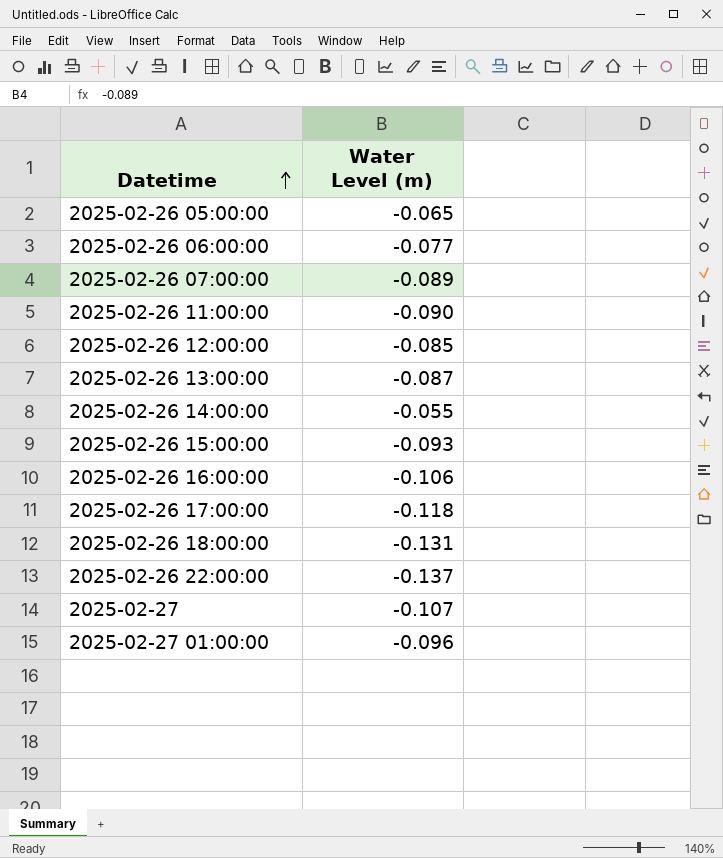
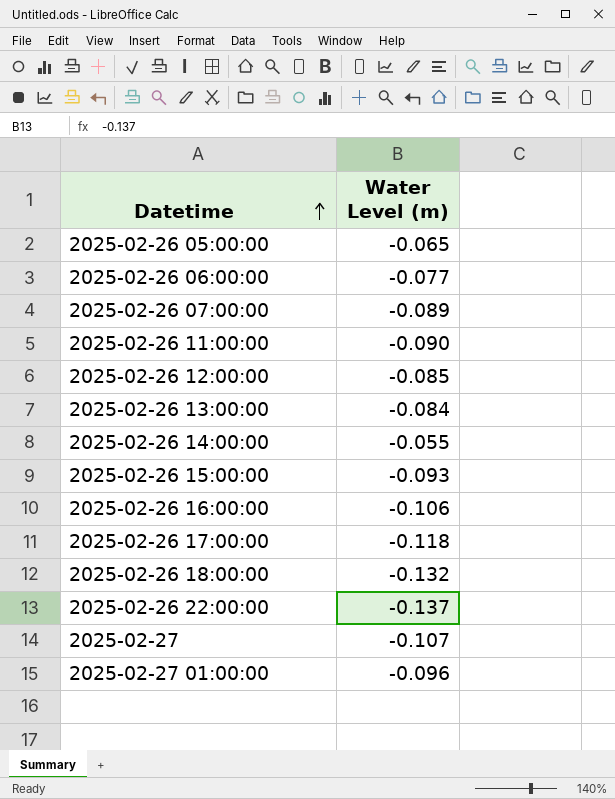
2025-02-26 13:00:00 | Water Level (m): -0.087 -> -0.084
2025-02-26 18:00:00 | Water Level (m): -0.131 -> -0.132

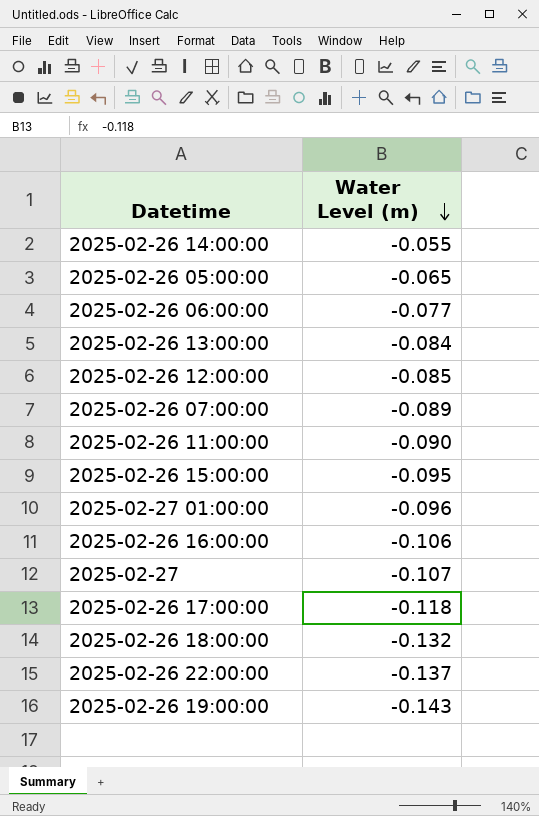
row order: Datetime ascending -> Water Level (m) descending
2025-02-26 15:00:00 | Water Level (m): -0.093 -> -0.095
row 2025-02-26 19:00:00: none -> -0.143

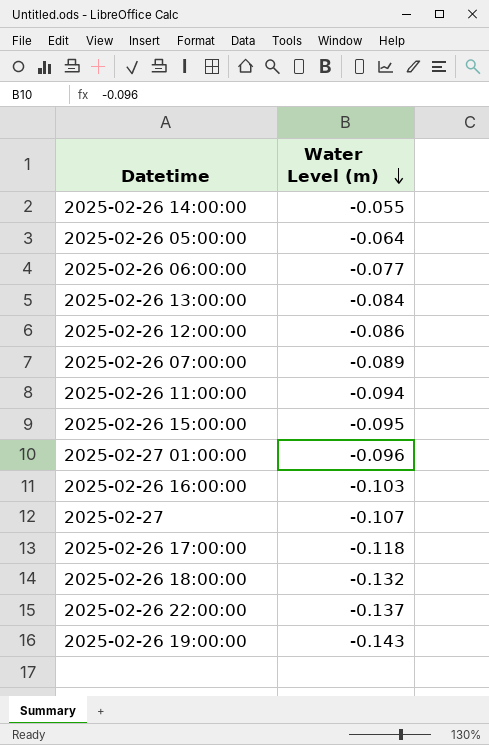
2025-02-26 05:00:00 | Water Level (m): -0.065 -> -0.064
2025-02-26 12:00:00 | Water Level (m): -0.085 -> -0.086
2025-02-26 11:00:00 | Water Level (m): -0.090 -> -0.094
2025-02-26 16:00:00 | Water Level (m): -0.106 -> -0.103

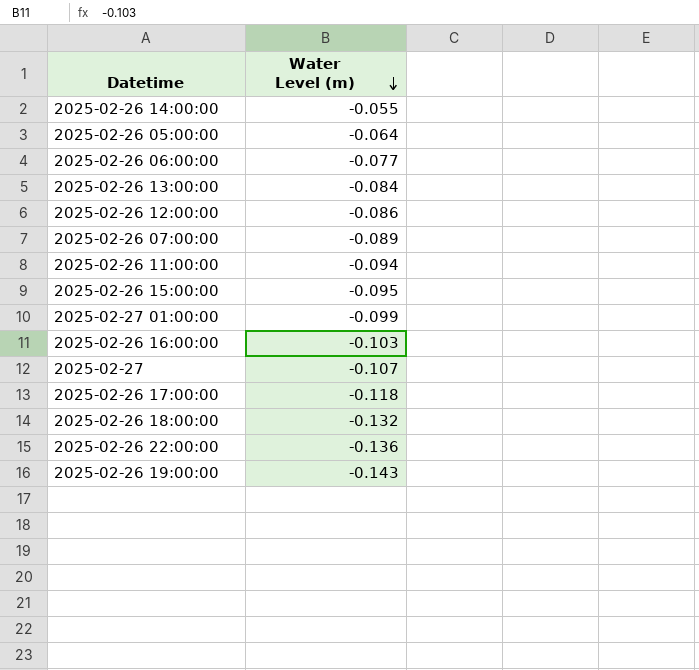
2025-02-27 01:00:00 | Water Level (m): -0.096 -> -0.099
2025-02-26 22:00:00 | Water Level (m): -0.137 -> -0.136

